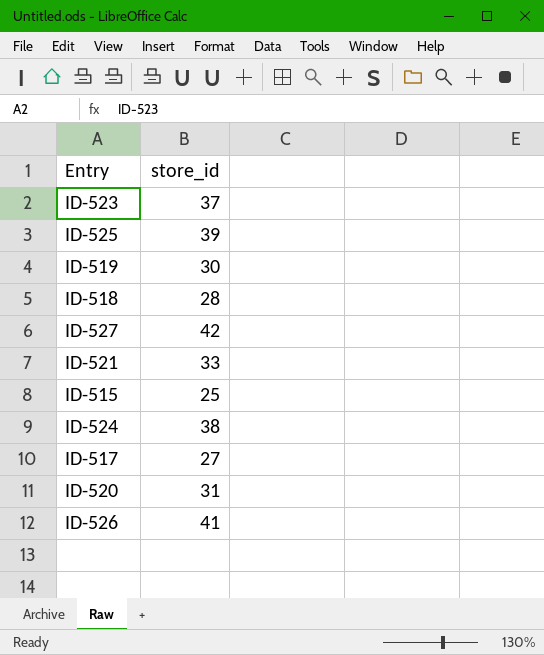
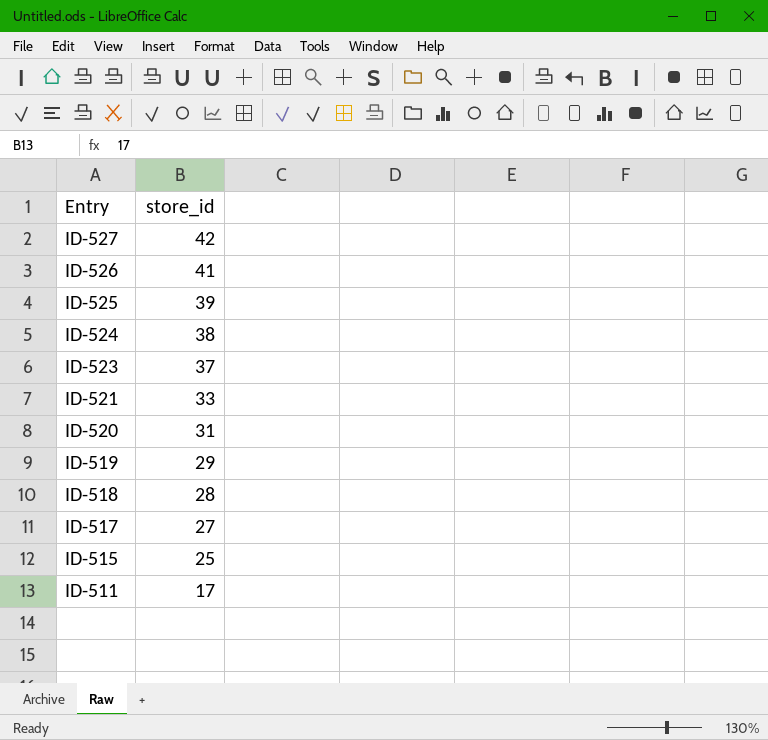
row order: none -> Entry descending
ID-519 | store_id: 30 -> 29
row ID-511: none -> 17

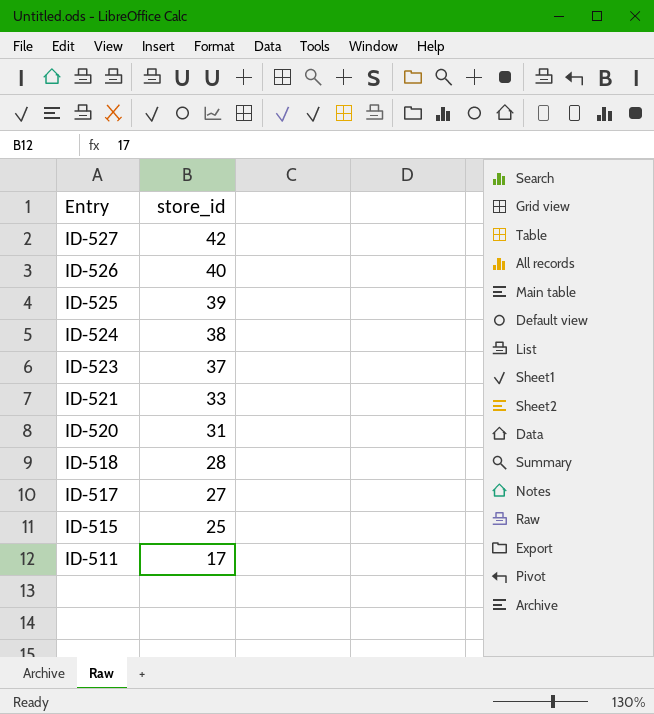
row ID-519: 29 -> none
ID-526 | store_id: 41 -> 40

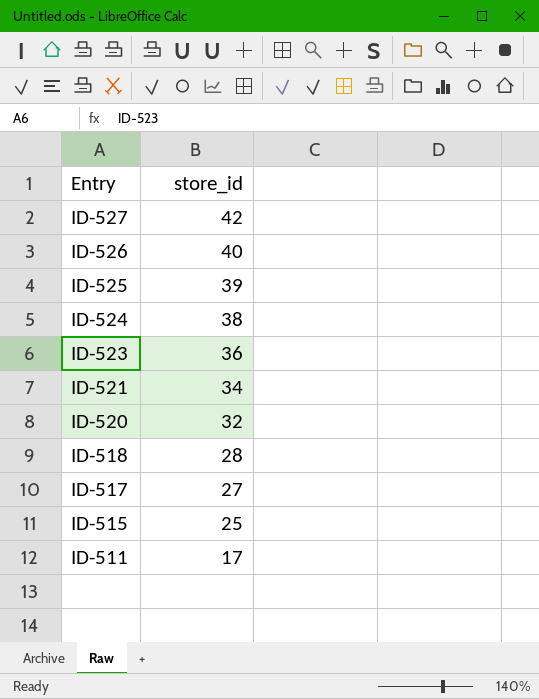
ID-523 | store_id: 37 -> 36
ID-521 | store_id: 33 -> 34
ID-520 | store_id: 31 -> 32

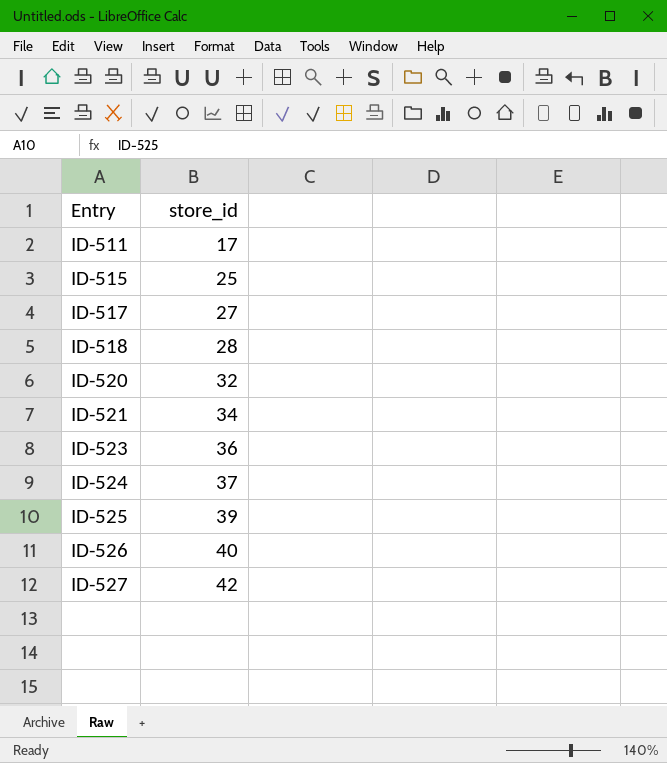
row order: Entry descending -> Entry ascending
ID-524 | store_id: 38 -> 37

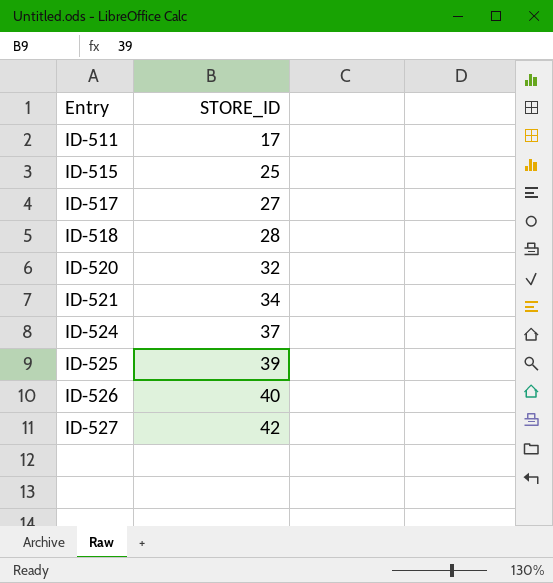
column name: store_id -> STORE_ID
row ID-523: 36 -> none

